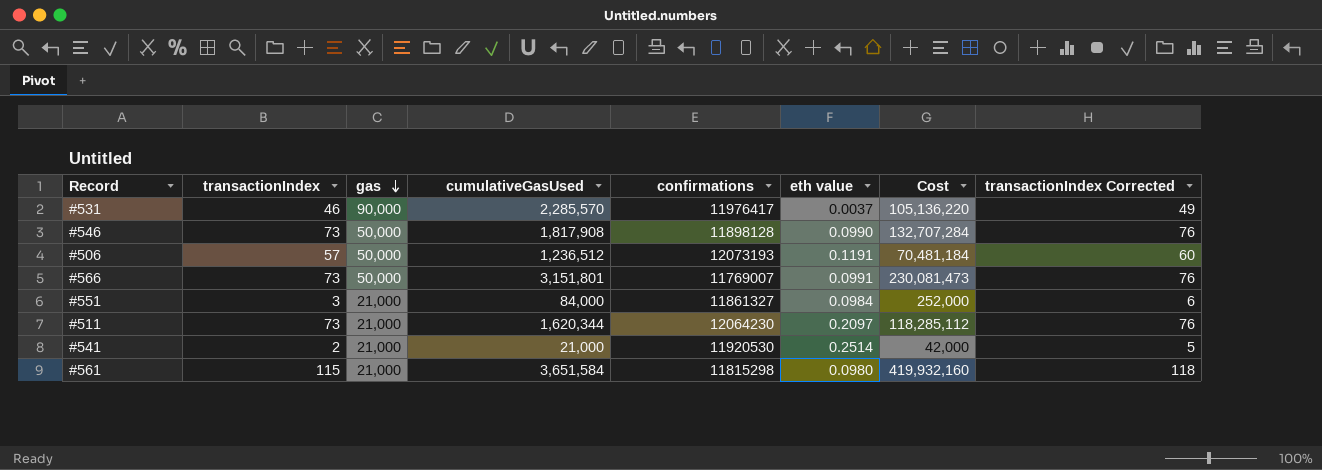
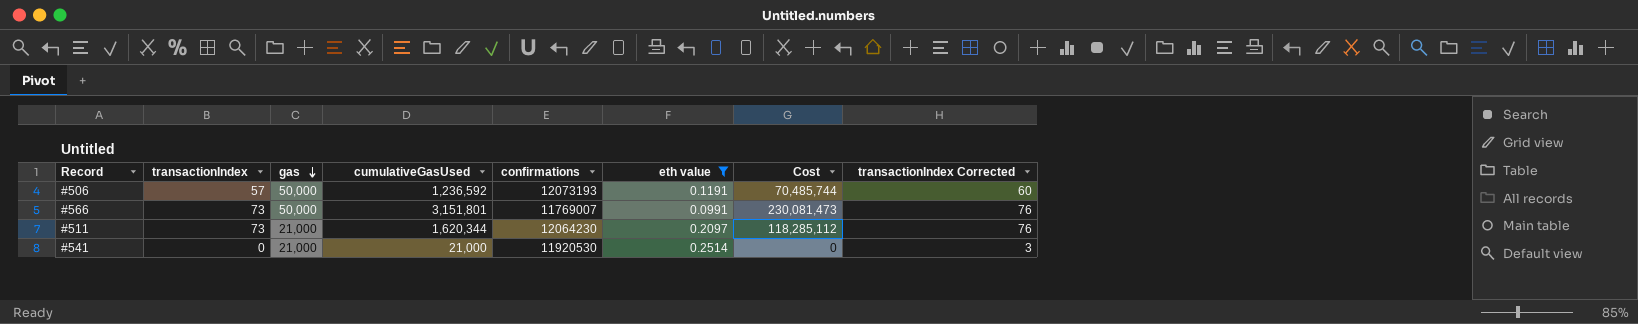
filter: none -> eth value >= 0.0991
#506 | cumulativeGasUsed: 1,236,512 -> 1,236,592
#506 | Cost: 70,481,184 -> 70,485,744
#541 | transactionIndex: 2 -> 0
#541 | Cost: 42,000 -> 0
#541 | transactionIndex Corrected: 5 -> 3

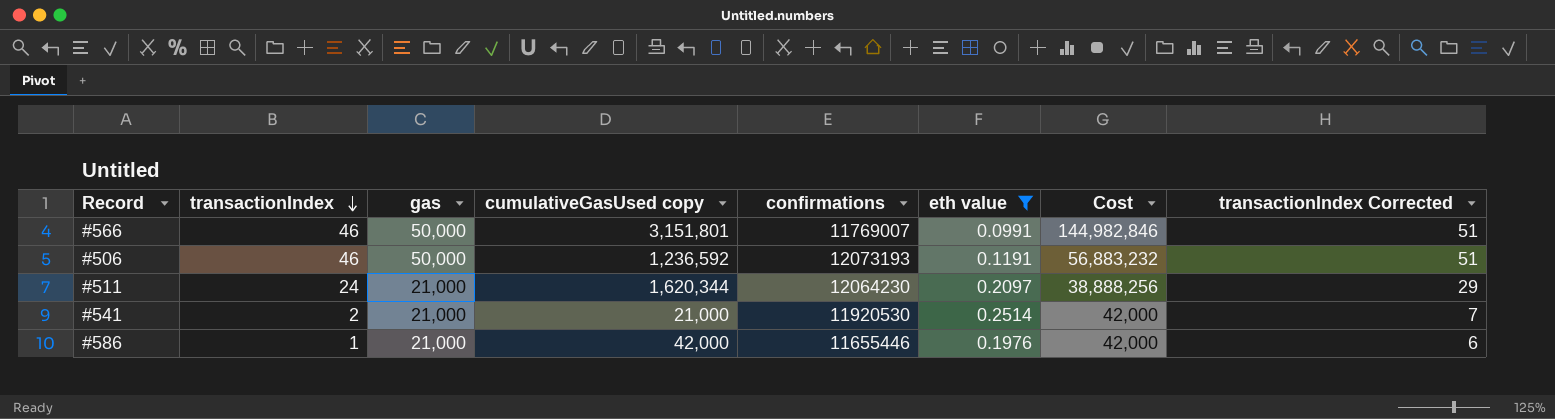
row order: gas descending -> transactionIndex descending
column name: cumulativeGasUsed -> cumulativeGasUsed copy
column transactionIndex Corrected | formula: [transactionIndex] + 3 -> [transactionIndex] + 5
#566 | transactionIndex: 73 -> 46
#566 | Cost: 230,081,473 -> 144,982,846
#506 | transactionIndex: 57 -> 46
#506 | Cost: 70,485,744 -> 56,883,232
#511 | transactionIndex: 73 -> 24
#511 | Cost: 118,285,112 -> 38,888,256
#541 | transactionIndex: 0 -> 2
#541 | Cost: 0 -> 42,000
row #586: none -> 1 | 21,000 | 42,000 | 11655446 | 0.1976 | 42,000 | 6

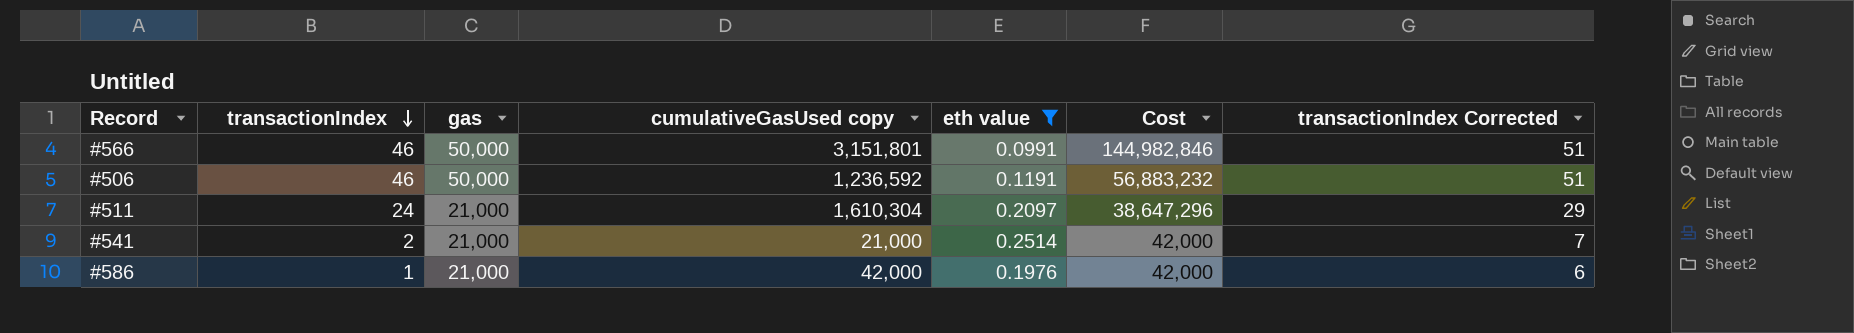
column confirmations | position: 5 -> none
#511 | cumulativeGasUsed copy: 1,620,344 -> 1,610,304
#511 | Cost: 38,888,256 -> 38,647,296

